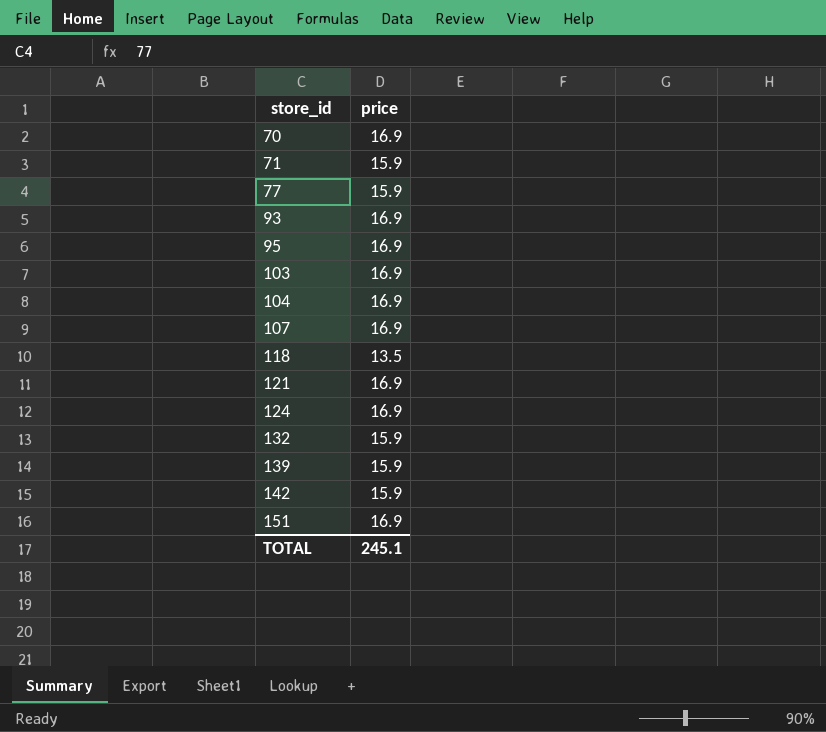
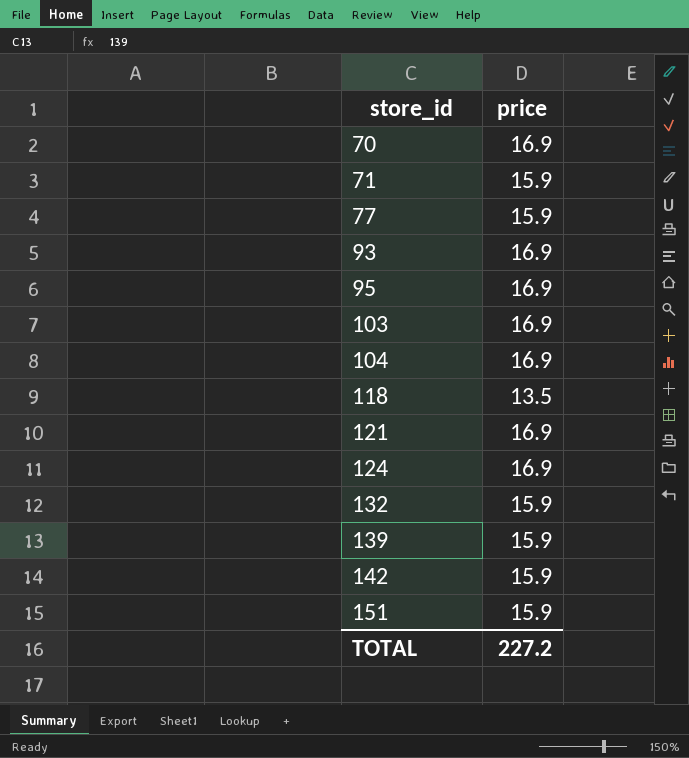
row 107: 16.9 -> none
151 | price: 16.9 -> 15.9
TOTAL | price: 245.1 -> 227.2

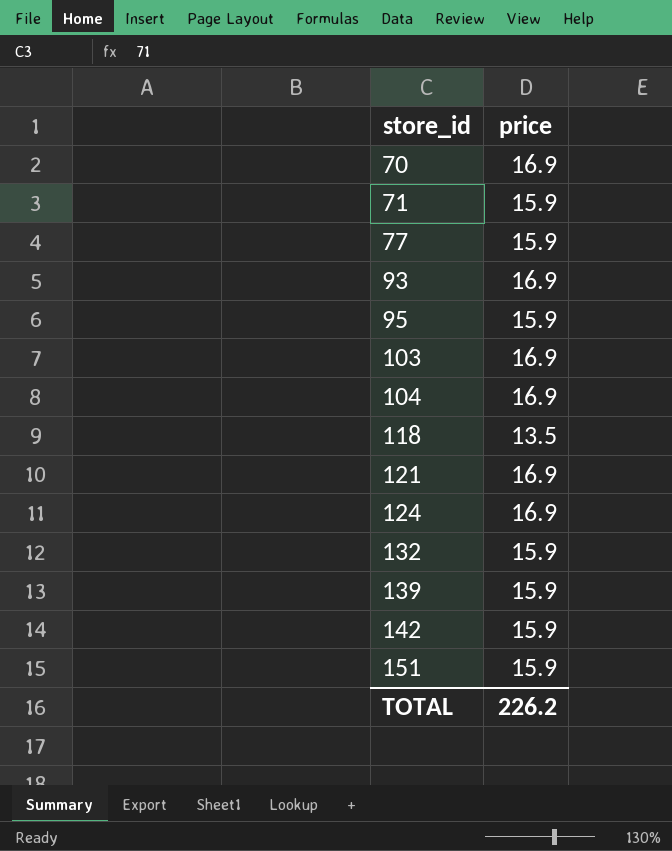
95 | price: 16.9 -> 15.9
TOTAL | price: 227.2 -> 226.2

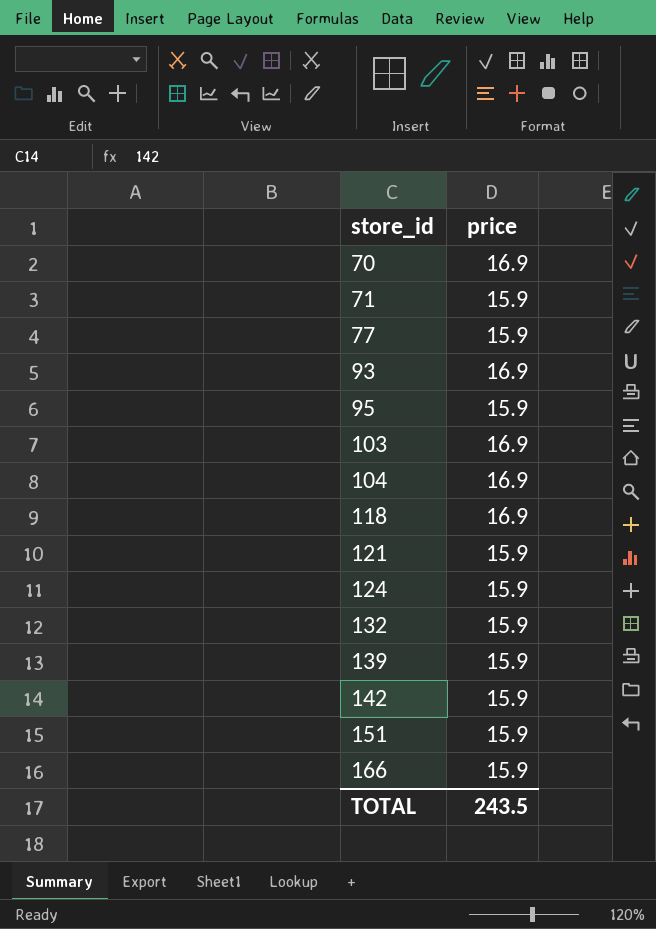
118 | price: 13.5 -> 16.9
121 | price: 16.9 -> 15.9
124 | price: 16.9 -> 15.9
row 166: none -> 15.9
TOTAL | price: 226.2 -> 243.5

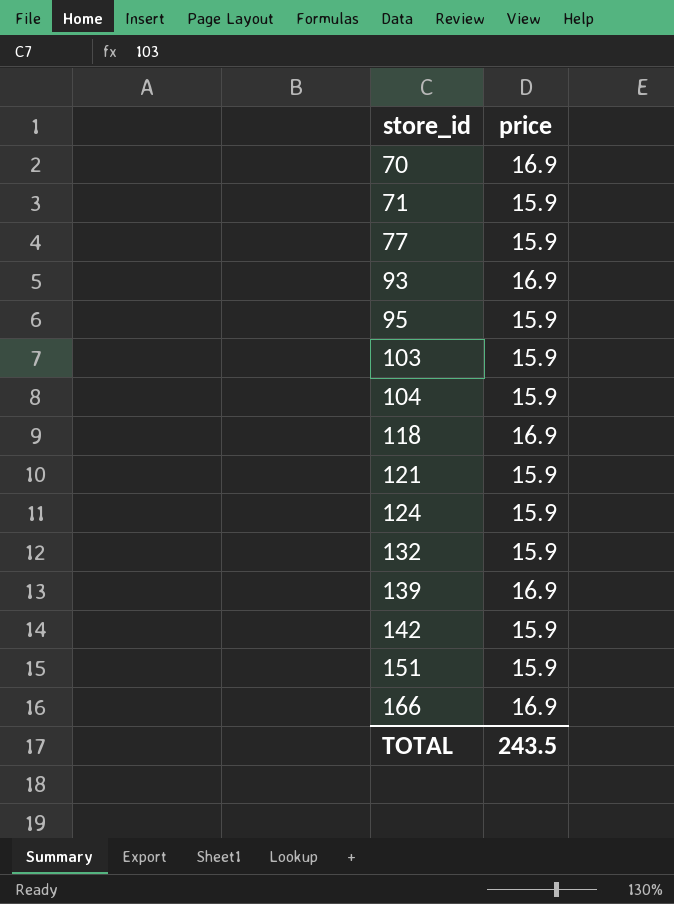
103 | price: 16.9 -> 15.9
104 | price: 16.9 -> 15.9
139 | price: 15.9 -> 16.9
166 | price: 15.9 -> 16.9

